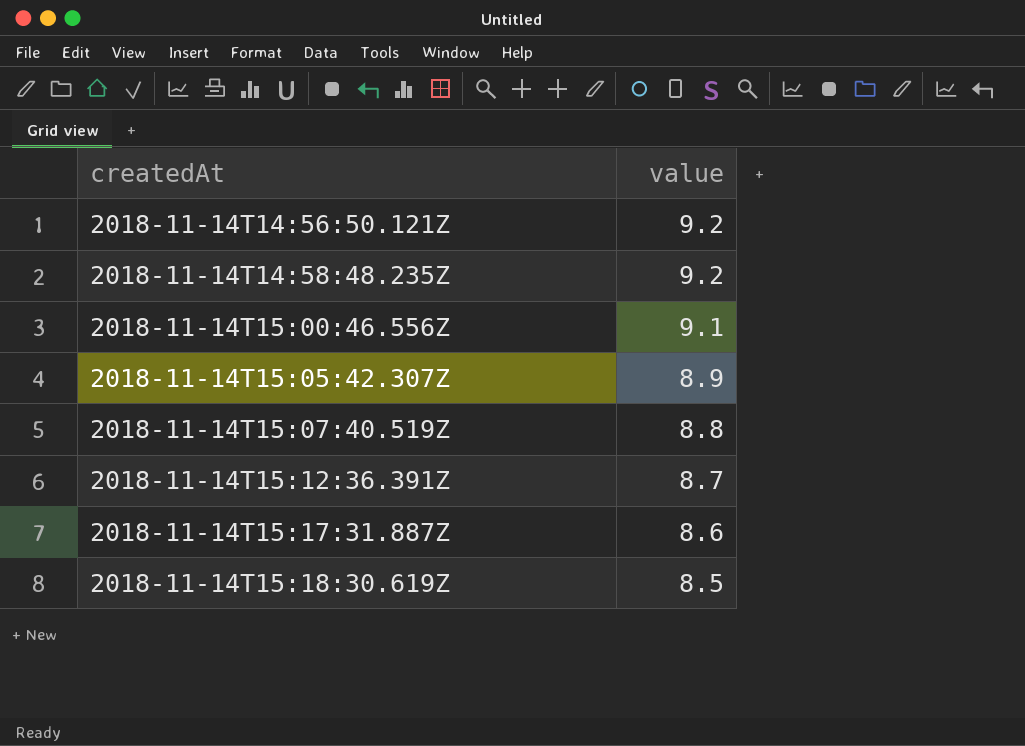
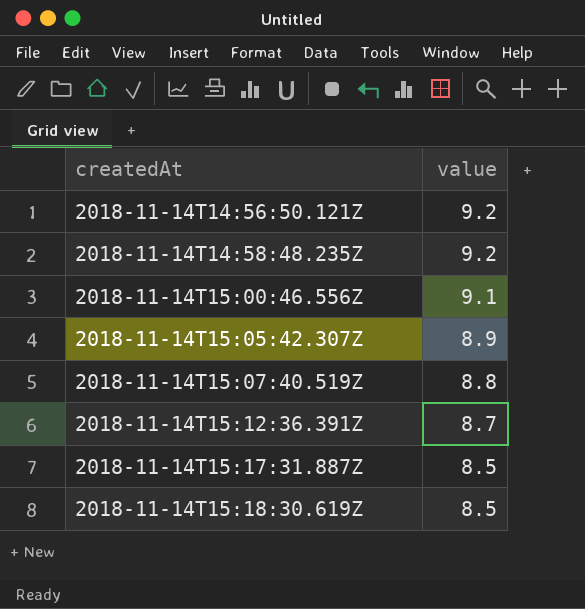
2018-11-14T15:17:31.887Z | value: 8.6 -> 8.5

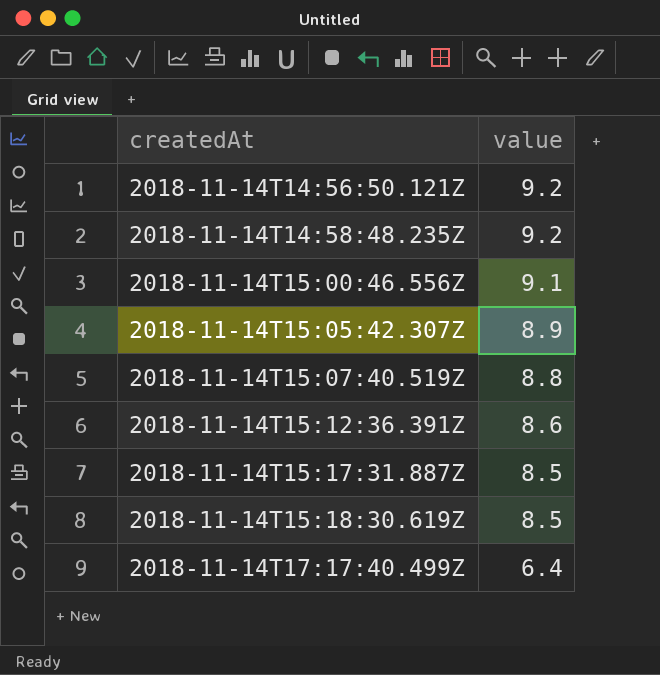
2018-11-14T15:12:36.391Z | value: 8.7 -> 8.6
row 2018-11-14T17:17:40.499Z: none -> 6.4

